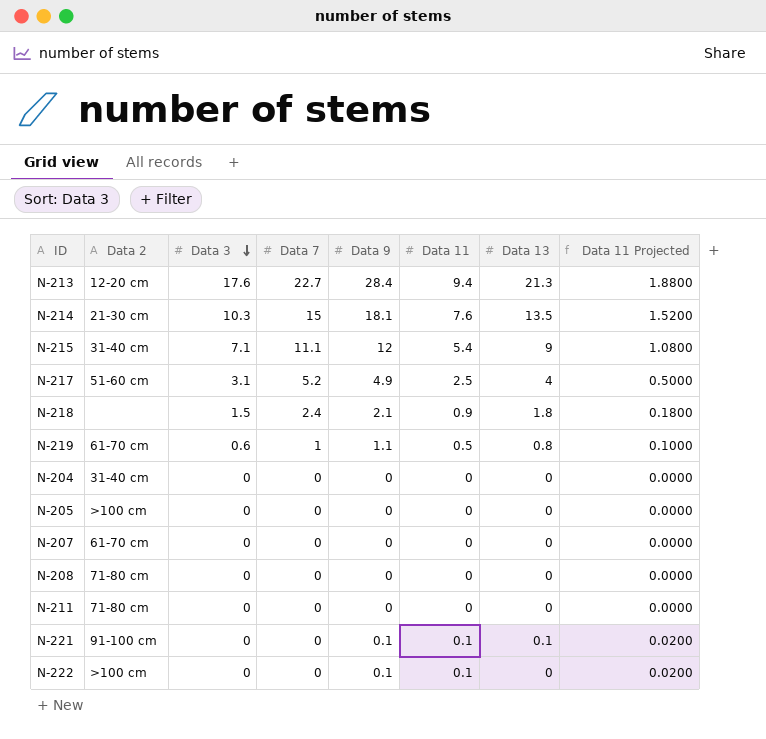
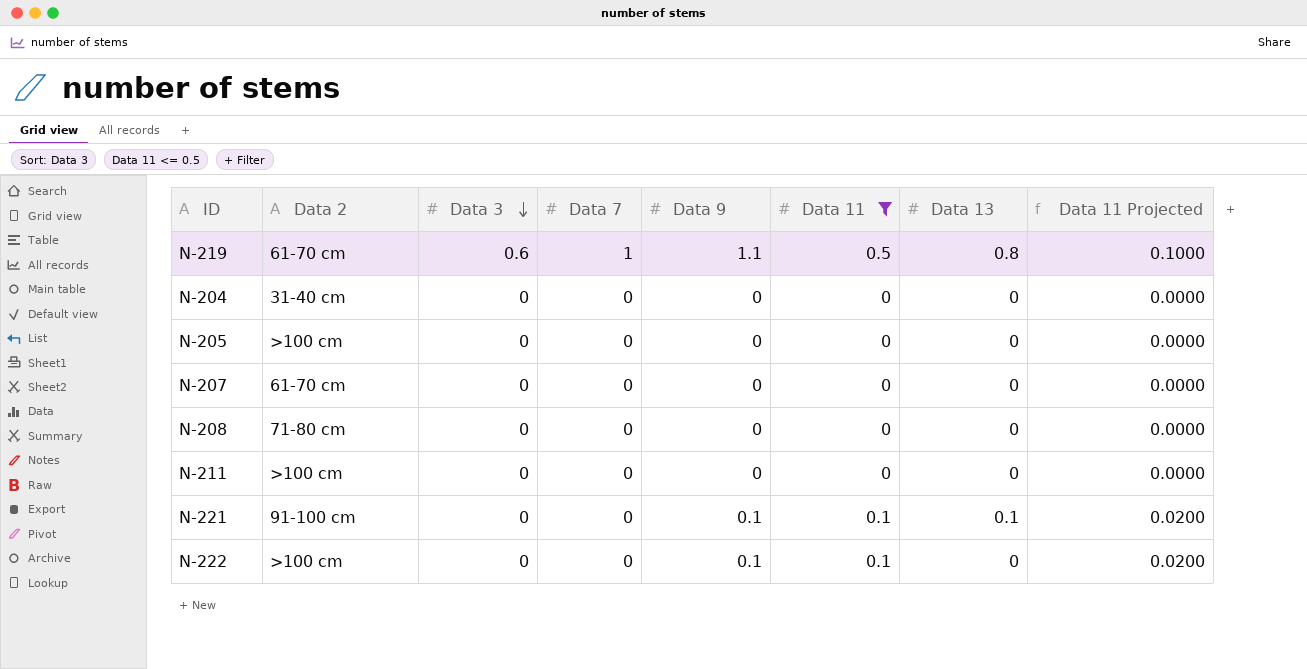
filter: none -> Data 11 <= 0.5
N-211 | Data 2: 71-80 cm -> >100 cm

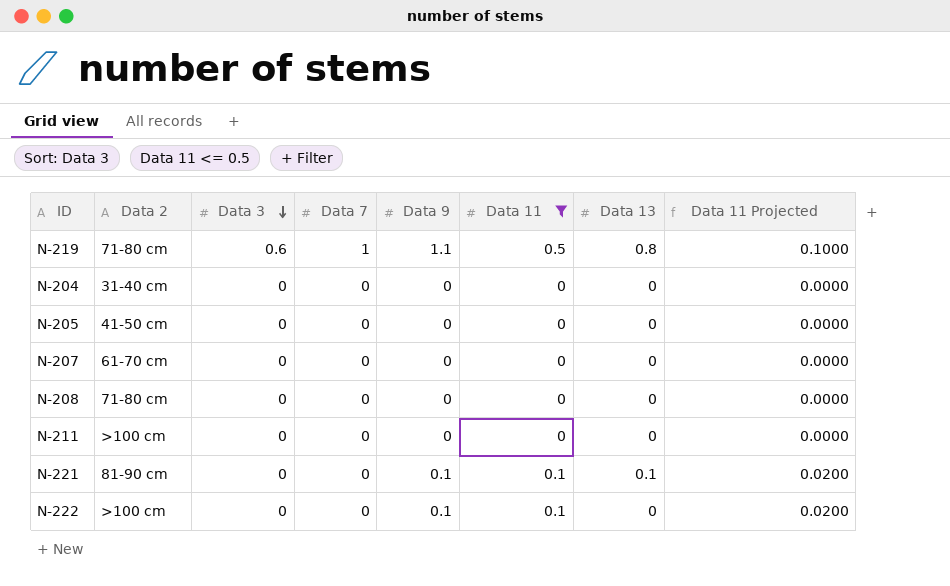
N-219 | Data 2: 61-70 cm -> 71-80 cm
N-205 | Data 2: >100 cm -> 41-50 cm
N-221 | Data 2: 91-100 cm -> 81-90 cm

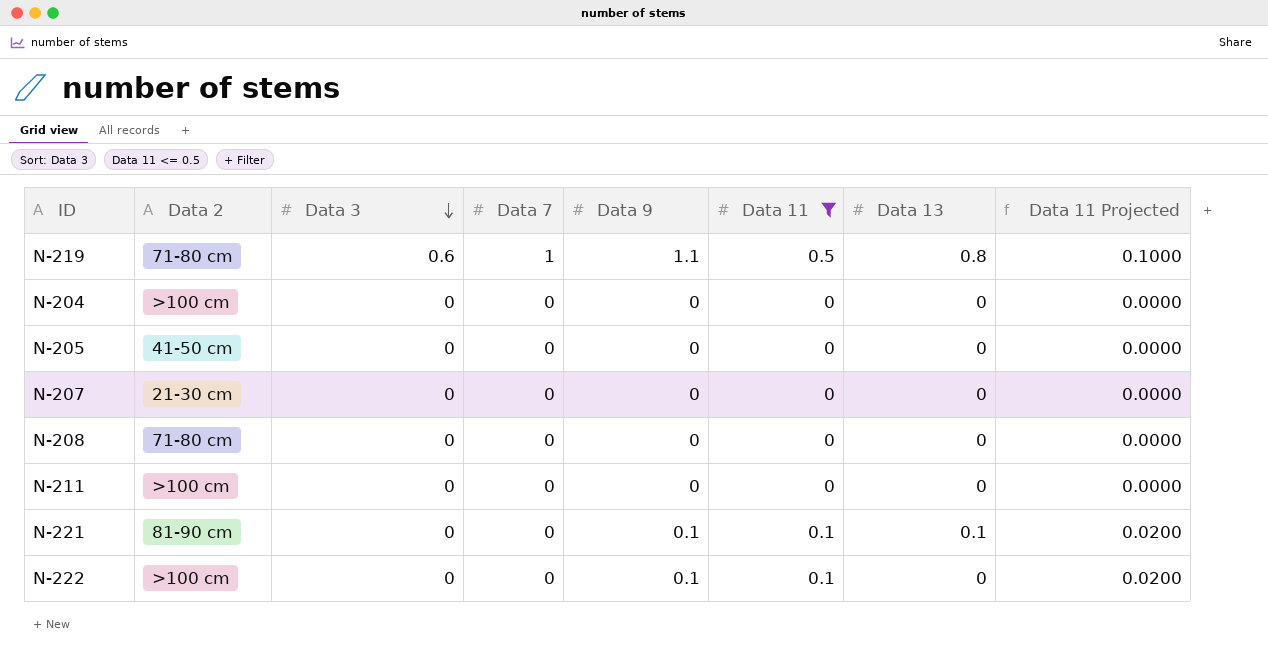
N-204 | Data 2: 31-40 cm -> >100 cm
N-207 | Data 2: 61-70 cm -> 21-30 cm

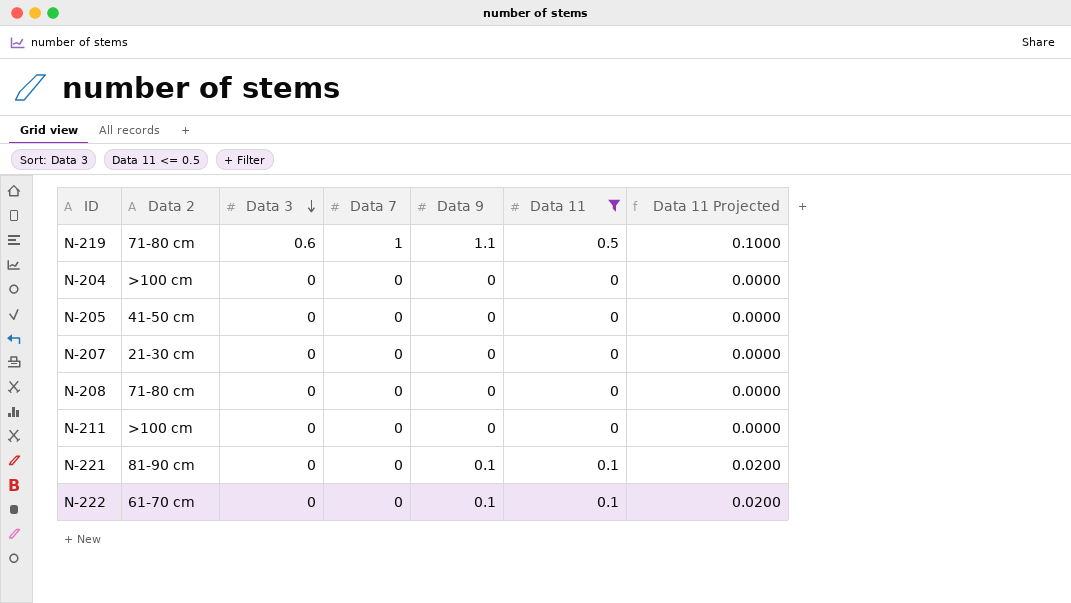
column Data 13 | position: 7 -> none
N-222 | Data 2: >100 cm -> 61-70 cm

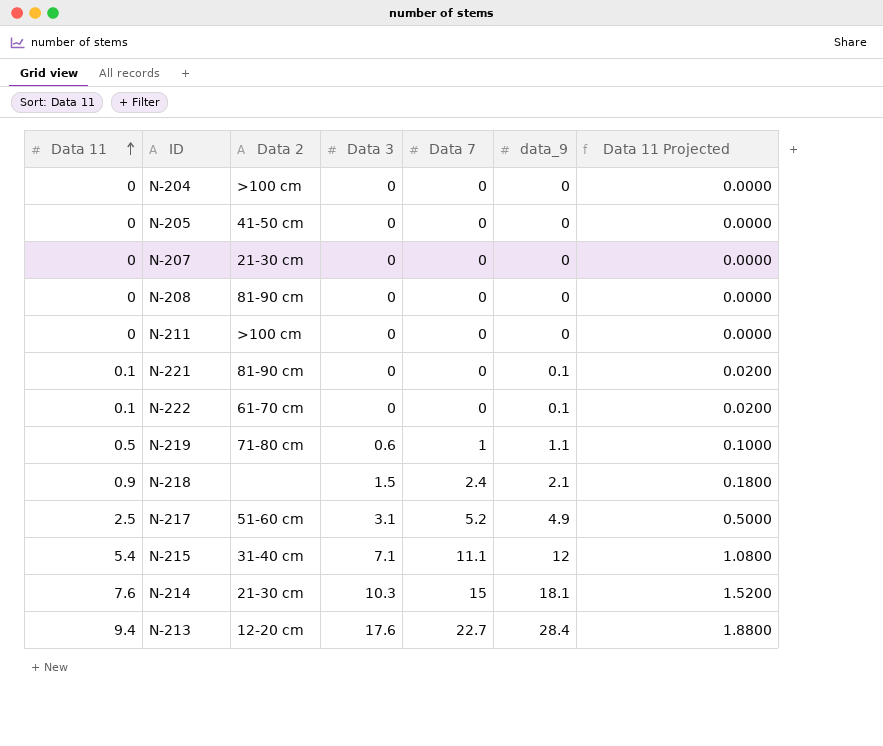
filter: Data 11 <= 0.5 -> none
row order: Data 3 descending -> Data 11 ascending
column Data 11 | position: 6 -> 1
column name: Data 9 -> data_9
N-208 | Data 2: 71-80 cm -> 81-90 cm

